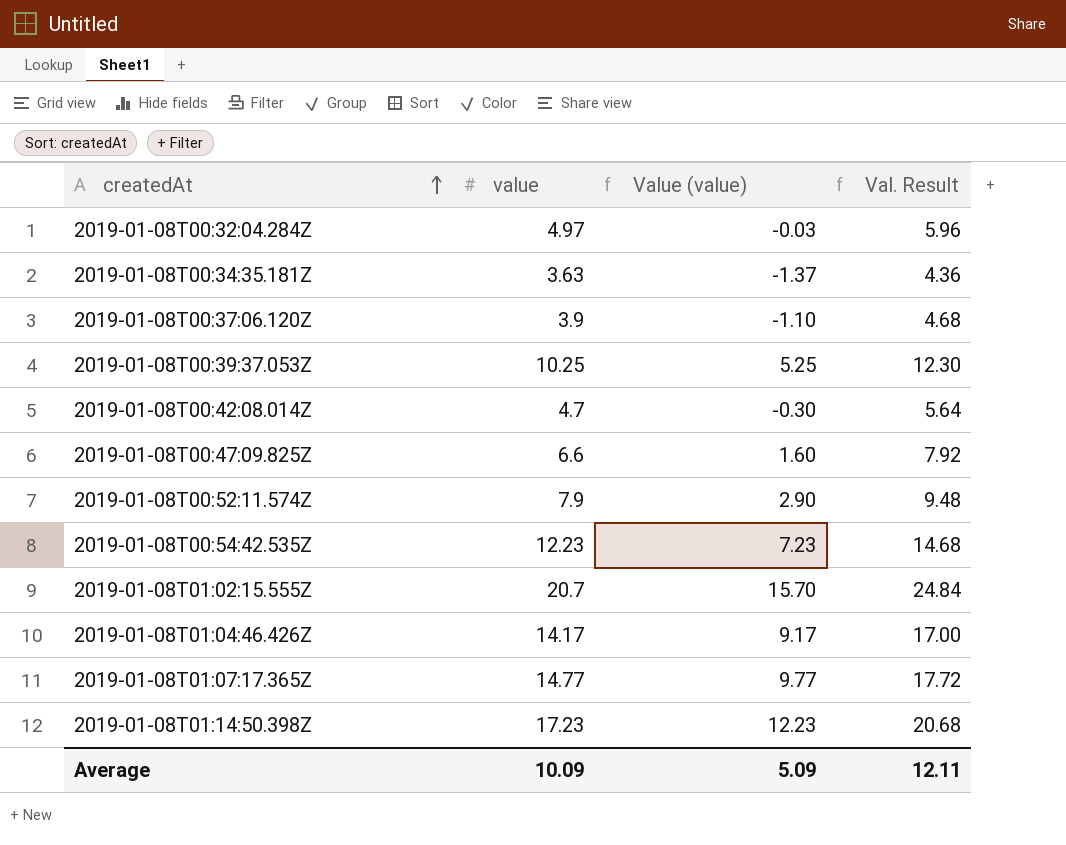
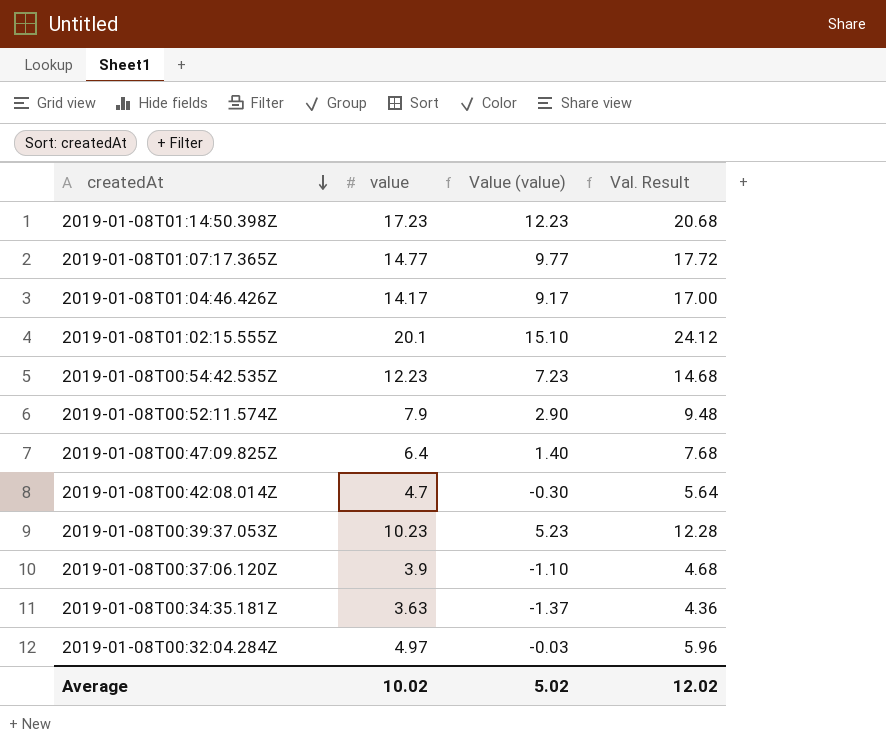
row order: createdAt ascending -> createdAt descending
2019-01-08T01:02:15.555Z | value: 20.7 -> 20.1
2019-01-08T01:02:15.555Z | Value (value): 15.70 -> 15.10
2019-01-08T01:02:15.555Z | Val. Result: 24.84 -> 24.12
2019-01-08T00:47:09.825Z | value: 6.6 -> 6.4
2019-01-08T00:47:09.825Z | Value (value): 1.60 -> 1.40
2019-01-08T00:47:09.825Z | Val. Result: 7.92 -> 7.68
2019-01-08T00:39:37.053Z | value: 10.25 -> 10.23
2019-01-08T00:39:37.053Z | Value (value): 5.25 -> 5.23
2019-01-08T00:39:37.053Z | Val. Result: 12.30 -> 12.28
Average | value: 10.09 -> 10.02
Average | Value (value): 5.09 -> 5.02
Average | Val. Result: 12.11 -> 12.02

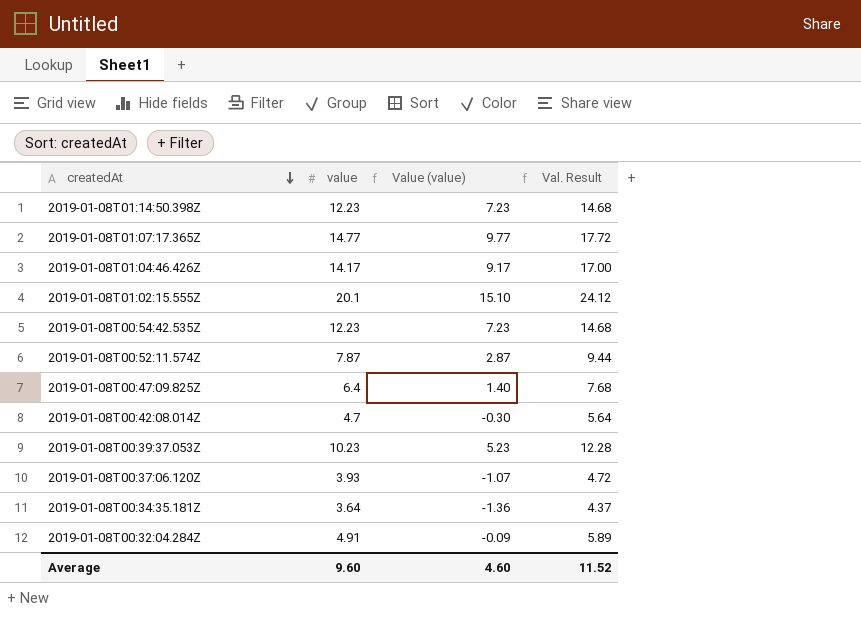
2019-01-08T01:14:50.398Z | value: 17.23 -> 12.23
2019-01-08T01:14:50.398Z | Value (value): 12.23 -> 7.23
2019-01-08T01:14:50.398Z | Val. Result: 20.68 -> 14.68
2019-01-08T00:52:11.574Z | value: 7.9 -> 7.87
2019-01-08T00:52:11.574Z | Value (value): 2.90 -> 2.87
2019-01-08T00:52:11.574Z | Val. Result: 9.48 -> 9.44
2019-01-08T00:37:06.120Z | value: 3.9 -> 3.93
2019-01-08T00:37:06.120Z | Value (value): -1.10 -> -1.07
2019-01-08T00:37:06.120Z | Val. Result: 4.68 -> 4.72
2019-01-08T00:34:35.181Z | value: 3.63 -> 3.64
2019-01-08T00:34:35.181Z | Value (value): -1.37 -> -1.36
2019-01-08T00:34:35.181Z | Val. Result: 4.36 -> 4.37
2019-01-08T00:32:04.284Z | value: 4.97 -> 4.91
2019-01-08T00:32:04.284Z | Value (value): -0.03 -> -0.09
2019-01-08T00:32:04.284Z | Val. Result: 5.96 -> 5.89
Average | value: 10.02 -> 9.60
Average | Value (value): 5.02 -> 4.60
Average | Val. Result: 12.02 -> 11.52

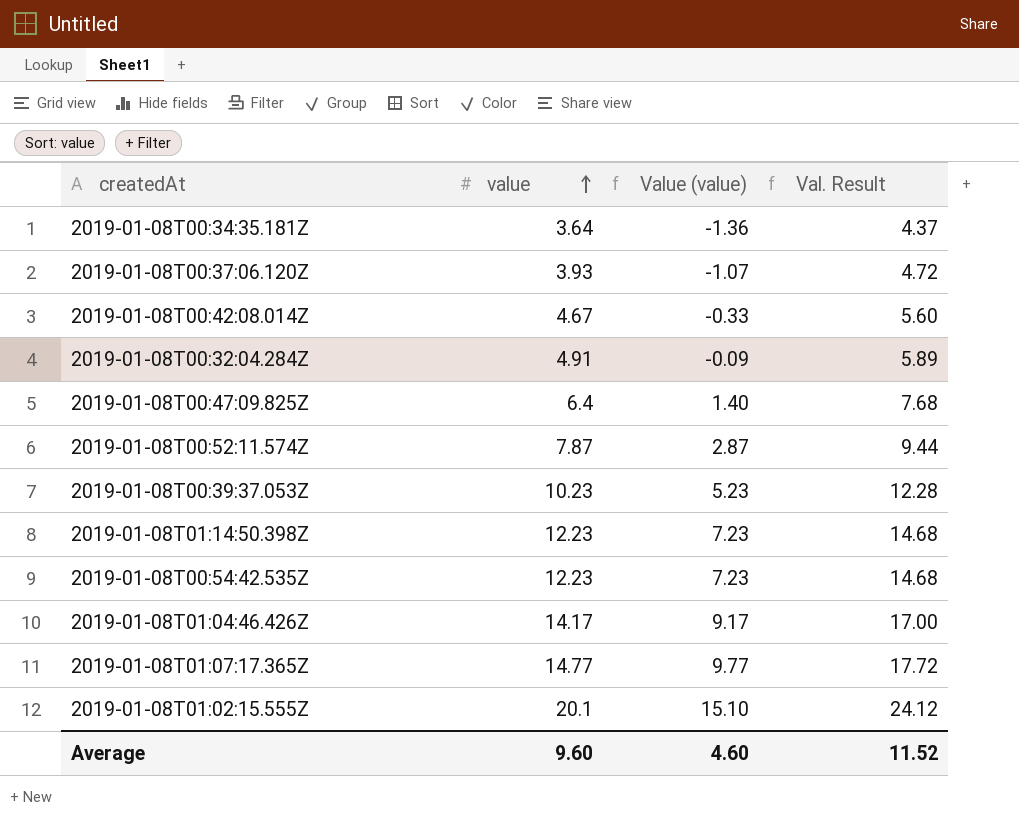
row order: createdAt descending -> value ascending
2019-01-08T00:42:08.014Z | value: 4.7 -> 4.67
2019-01-08T00:42:08.014Z | Value (value): -0.30 -> -0.33
2019-01-08T00:42:08.014Z | Val. Result: 5.64 -> 5.60

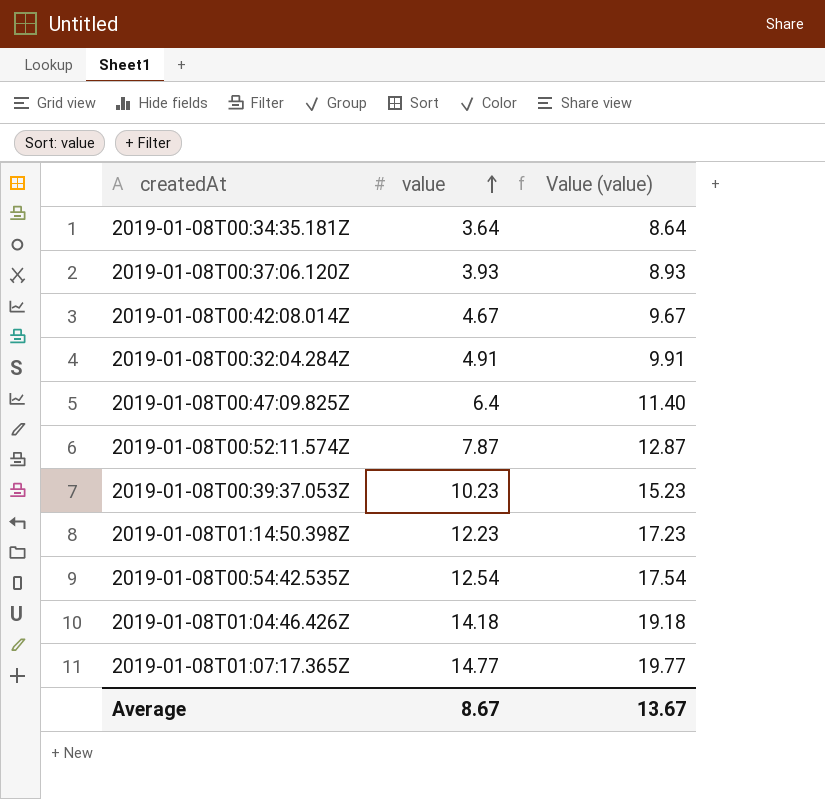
column Val. Result | formula: [value] * 1.2 -> none
column Value (value) | formula: [value] - 5 -> [value] + 5
row 2019-01-08T01:02:15.555Z: 20.1 | 15.10 | 24.12 -> none
2019-01-08T00:54:42.535Z | value: 12.23 -> 12.54
2019-01-08T01:04:46.426Z | value: 14.17 -> 14.18
Average | value: 9.60 -> 8.67
Average | Value (value): 4.60 -> 13.67

